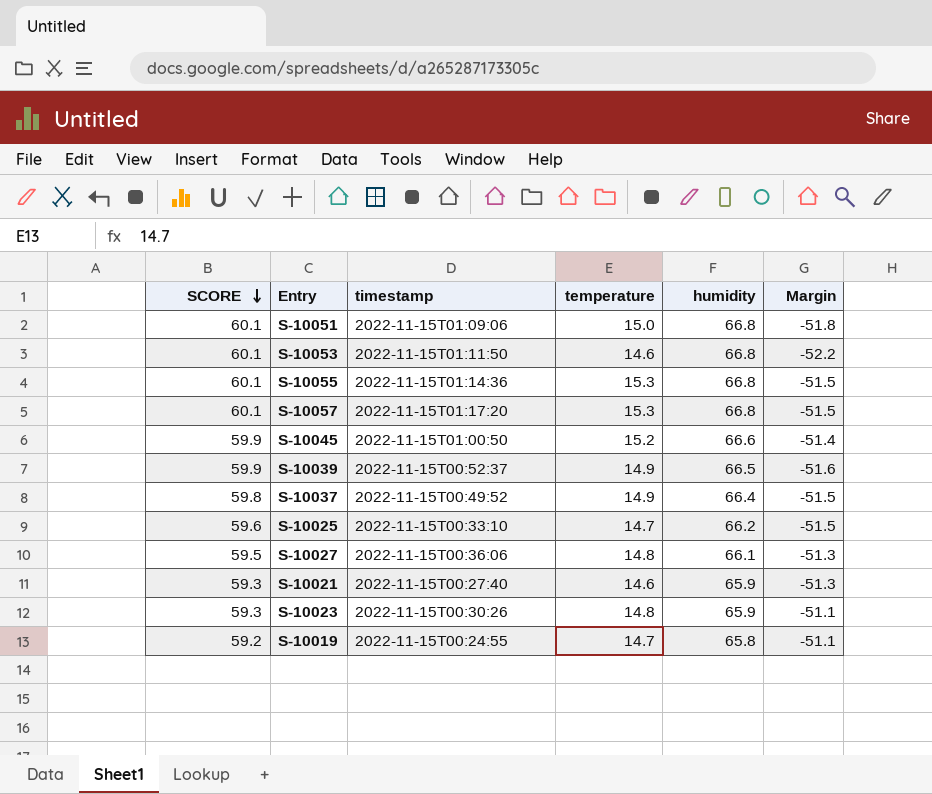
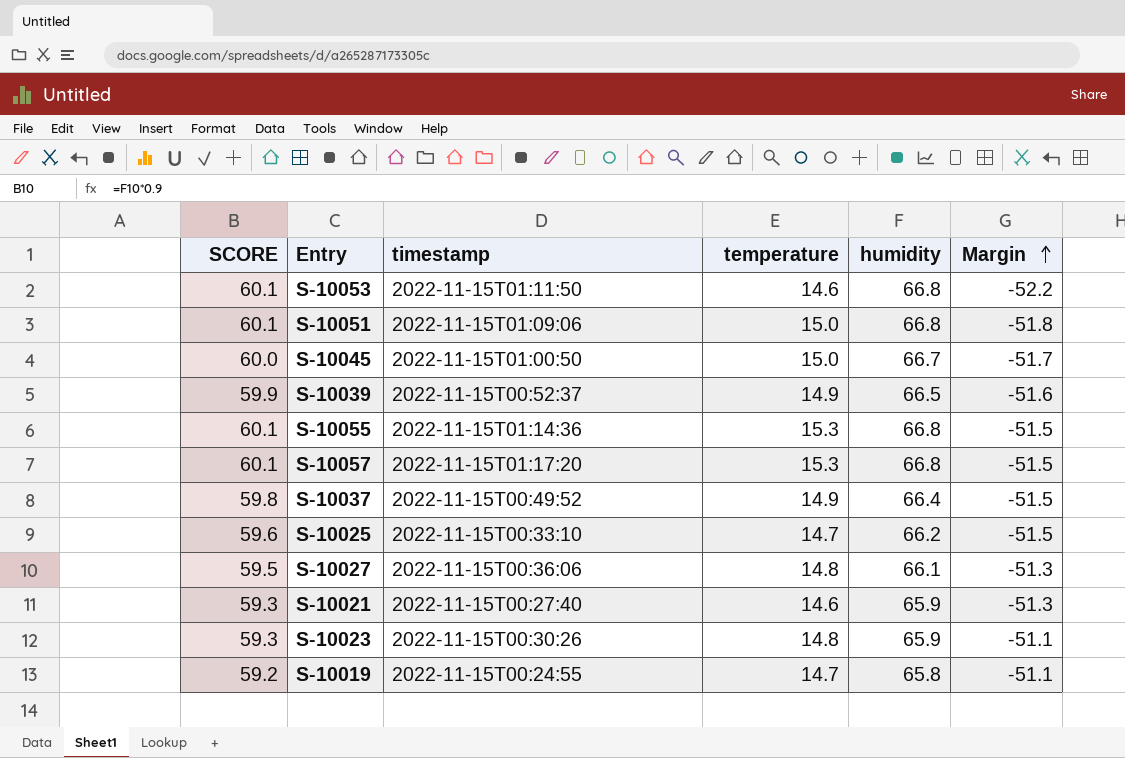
row order: SCORE descending -> Margin ascending
S-10045 | SCORE: 59.9 -> 60.0
S-10045 | temperature: 15.2 -> 15.0
S-10045 | humidity: 66.6 -> 66.7
S-10045 | Margin: -51.4 -> -51.7

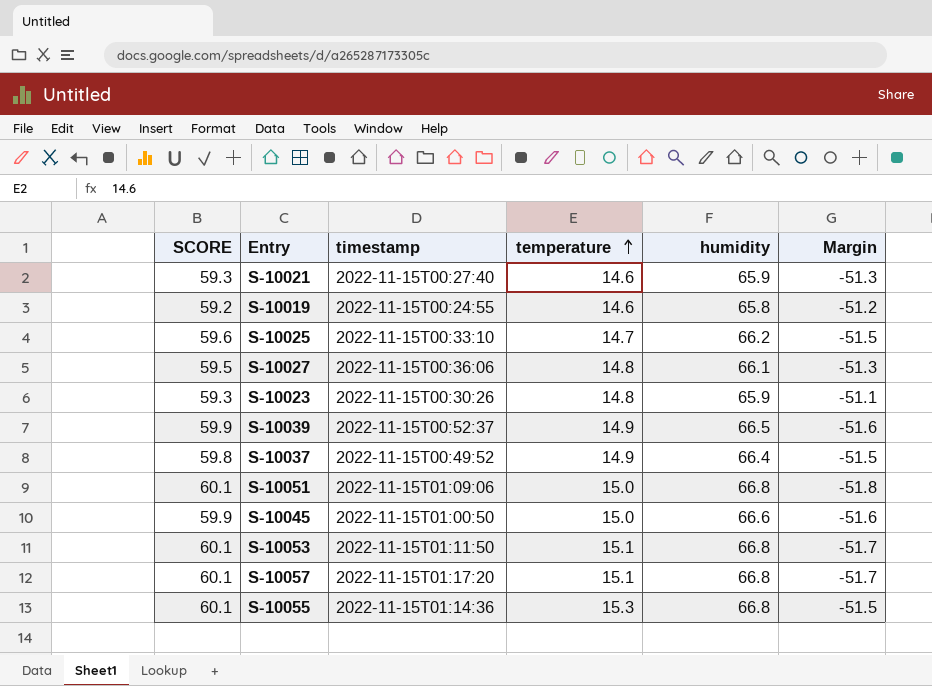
row order: Margin ascending -> temperature ascending
S-10019 | temperature: 14.7 -> 14.6
S-10019 | Margin: -51.1 -> -51.2
S-10045 | SCORE: 60.0 -> 59.9
S-10045 | humidity: 66.7 -> 66.6
S-10045 | Margin: -51.7 -> -51.6
S-10053 | temperature: 14.6 -> 15.1
S-10053 | Margin: -52.2 -> -51.7
S-10057 | temperature: 15.3 -> 15.1
S-10057 | Margin: -51.5 -> -51.7

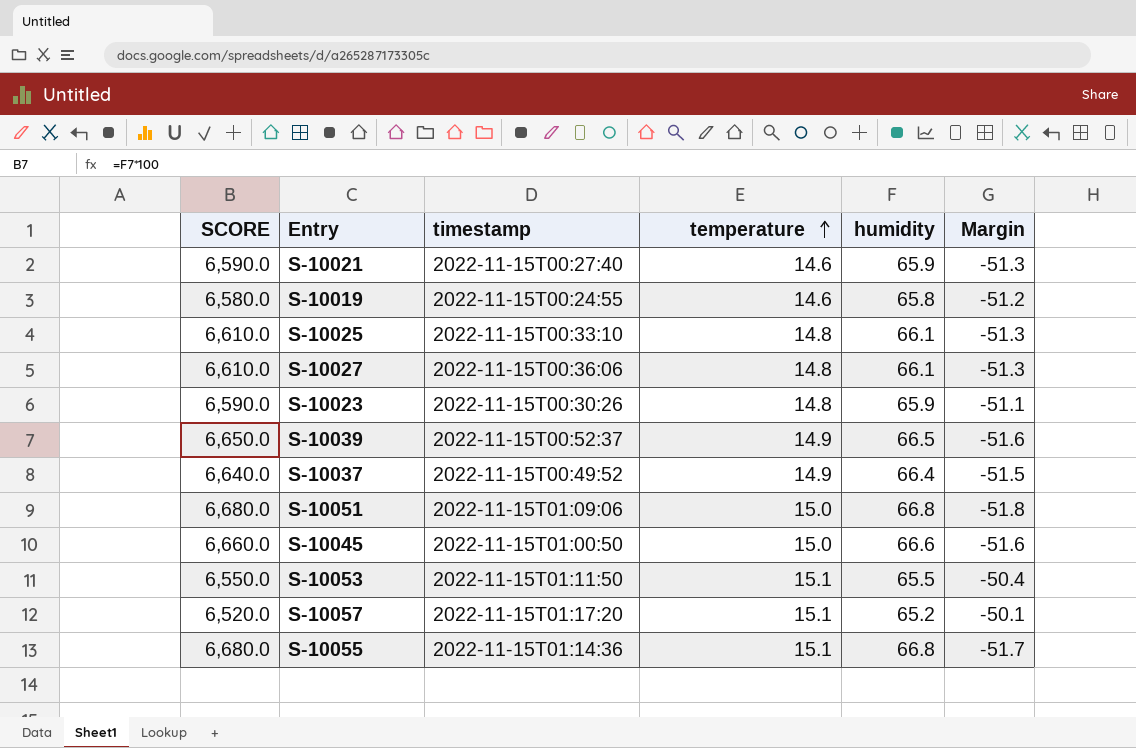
column SCORE | formula: [humidity] * 0.9 -> [humidity] * 100
S-10025 | temperature: 14.7 -> 14.8
S-10025 | humidity: 66.2 -> 66.1
S-10025 | Margin: -51.5 -> -51.3
S-10053 | humidity: 66.8 -> 65.5
S-10053 | Margin: -51.7 -> -50.4
S-10057 | humidity: 66.8 -> 65.2
S-10057 | Margin: -51.7 -> -50.1
S-10055 | temperature: 15.3 -> 15.1
S-10055 | Margin: -51.5 -> -51.7

